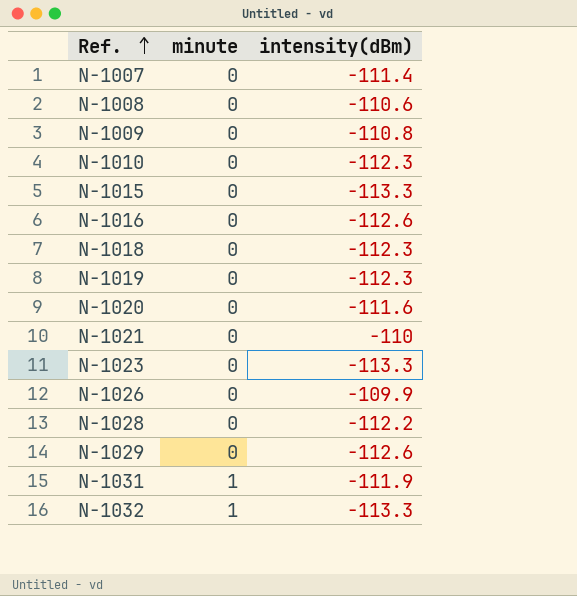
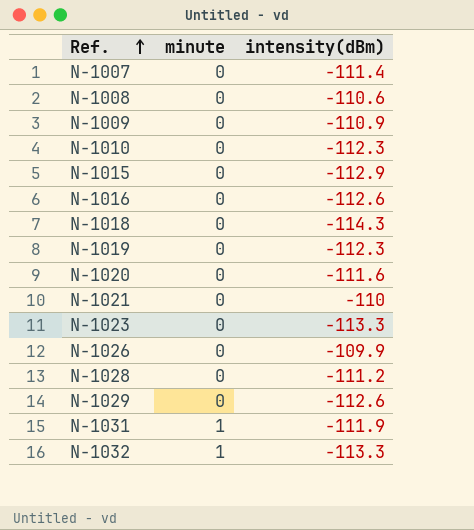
N-1009 | intensity(dBm): -110.8 -> -110.9
N-1015 | intensity(dBm): -113.3 -> -112.9
N-1018 | intensity(dBm): -112.3 -> -114.3
N-1028 | intensity(dBm): -112.2 -> -111.2

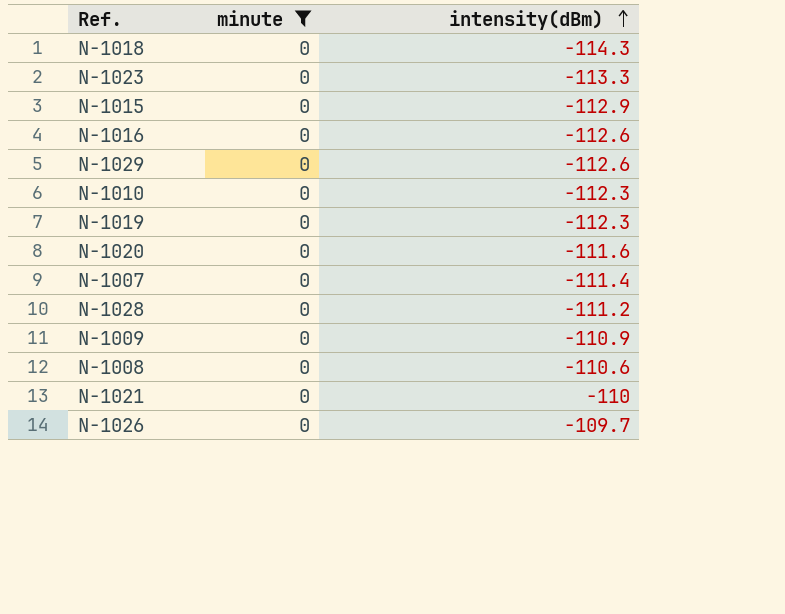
filter: none -> minute = 0
row order: Ref. ascending -> intensity(dBm) ascending
N-1026 | intensity(dBm): -109.9 -> -109.7

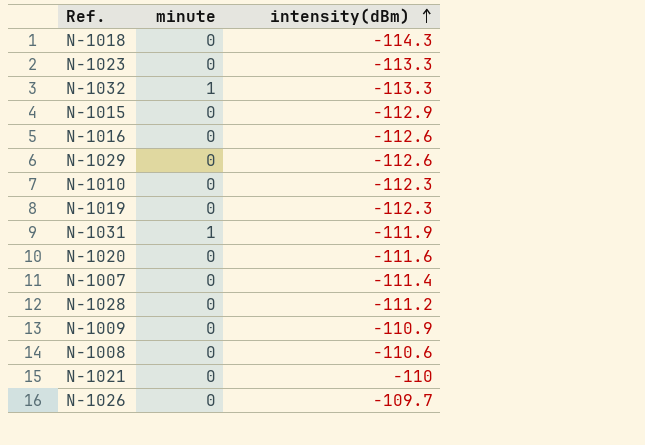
filter: minute = 0 -> none

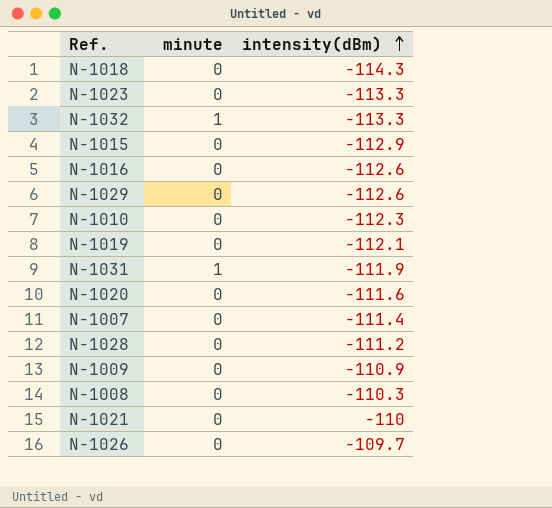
N-1019 | intensity(dBm): -112.3 -> -112.1
N-1008 | intensity(dBm): -110.6 -> -110.3

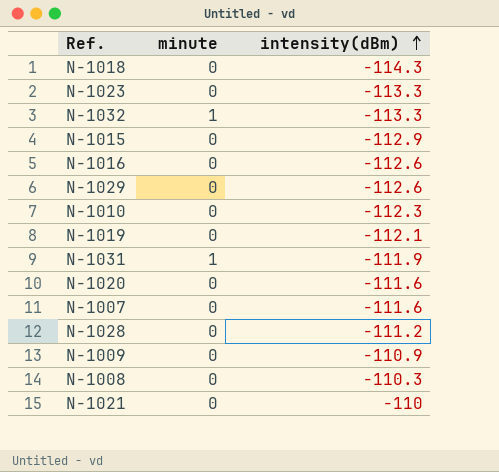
row N-1026: 0 | -109.7 -> none
N-1007 | intensity(dBm): -111.4 -> -111.6

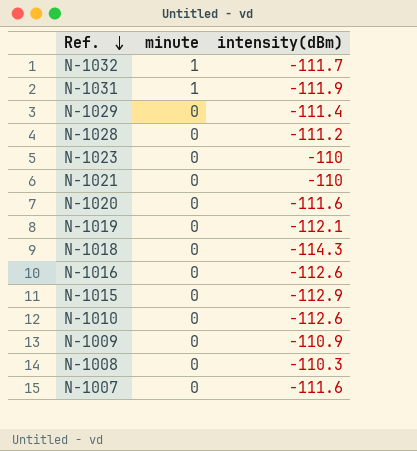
row order: intensity(dBm) ascending -> Ref. descending
N-1032 | intensity(dBm): -113.3 -> -111.7
N-1029 | intensity(dBm): -112.6 -> -111.4
N-1023 | intensity(dBm): -113.3 -> -110
N-1010 | intensity(dBm): -112.3 -> -112.6

